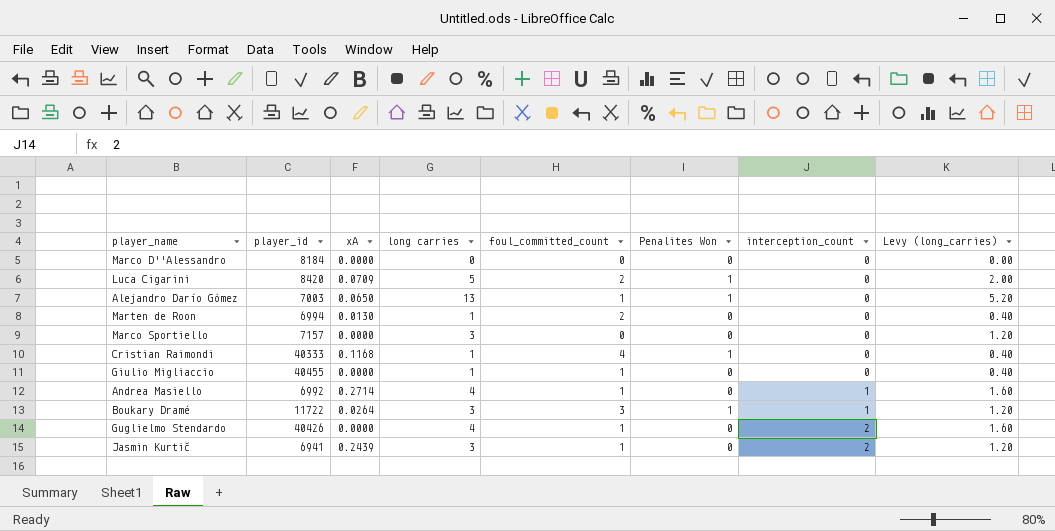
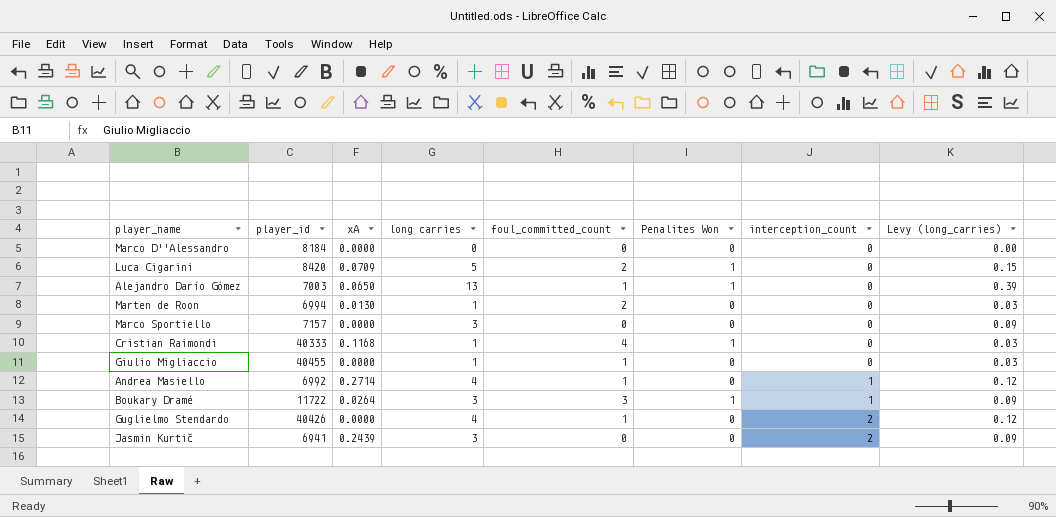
column Levy (long_carries) | formula: [long carries] * 0.4 -> [long carries] * 0.03
Jasmin Kurtič | foul_committed_count: 1 -> 0

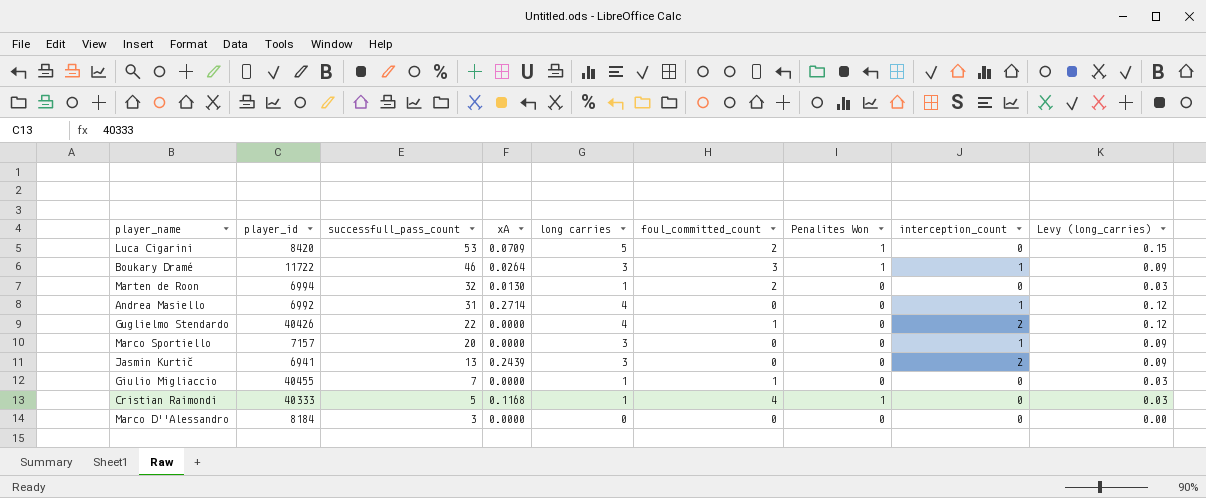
row order: interception_count ascending -> successfull_pass_count descending
column successfull_pass_count | position: none -> 3
row Alejandro Darío Gómez: 7003 | 0.0650 | 13 | 1 | 1 | 0 | 0.39 -> none
Andrea Masiello | foul_committed_count: 1 -> 0
Marco Sportiello | interception_count: 0 -> 1

